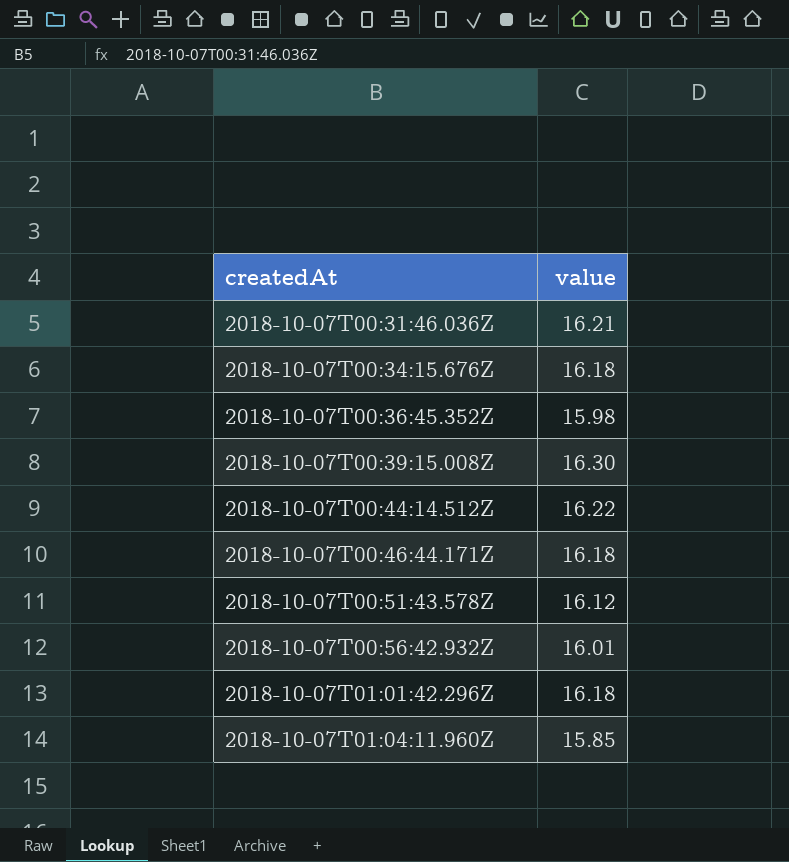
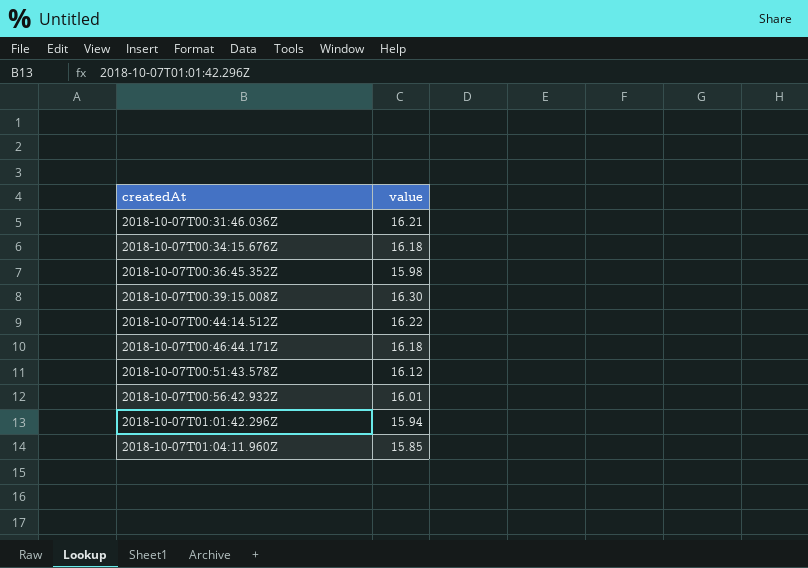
2018-10-07T01:01:42.296Z | value: 16.18 -> 15.94

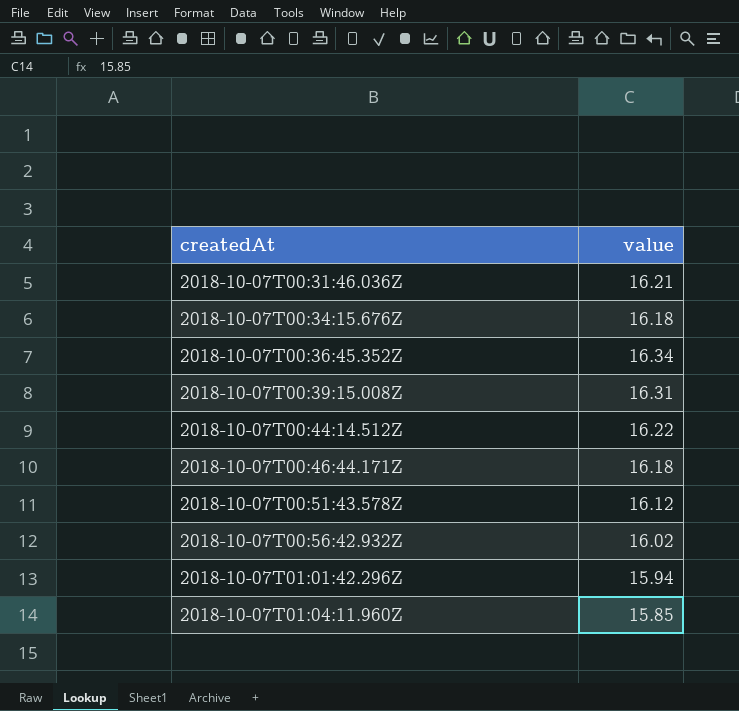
2018-10-07T00:36:45.352Z | value: 15.98 -> 16.34
2018-10-07T00:39:15.008Z | value: 16.30 -> 16.31
2018-10-07T00:56:42.932Z | value: 16.01 -> 16.02

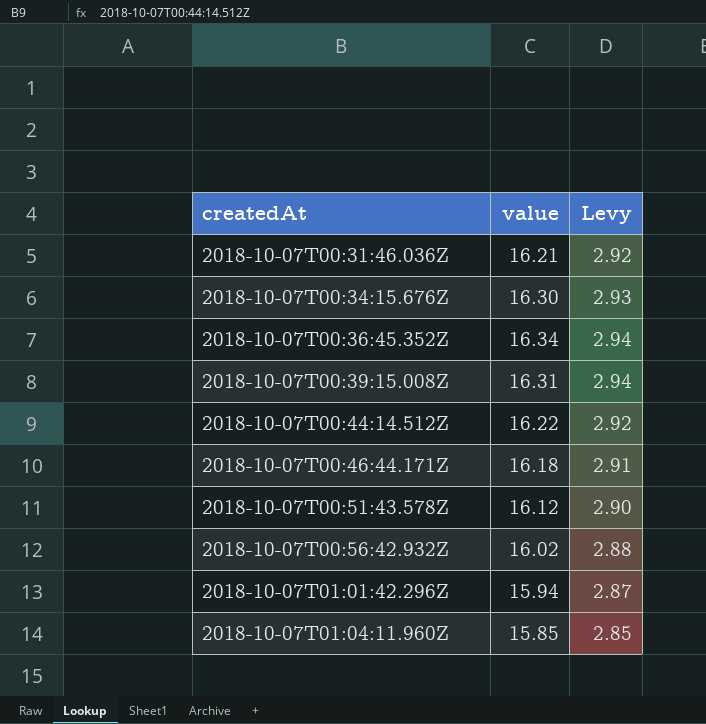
column Levy | formula: none -> [value] * 0.18
2018-10-07T00:34:15.676Z | value: 16.18 -> 16.30

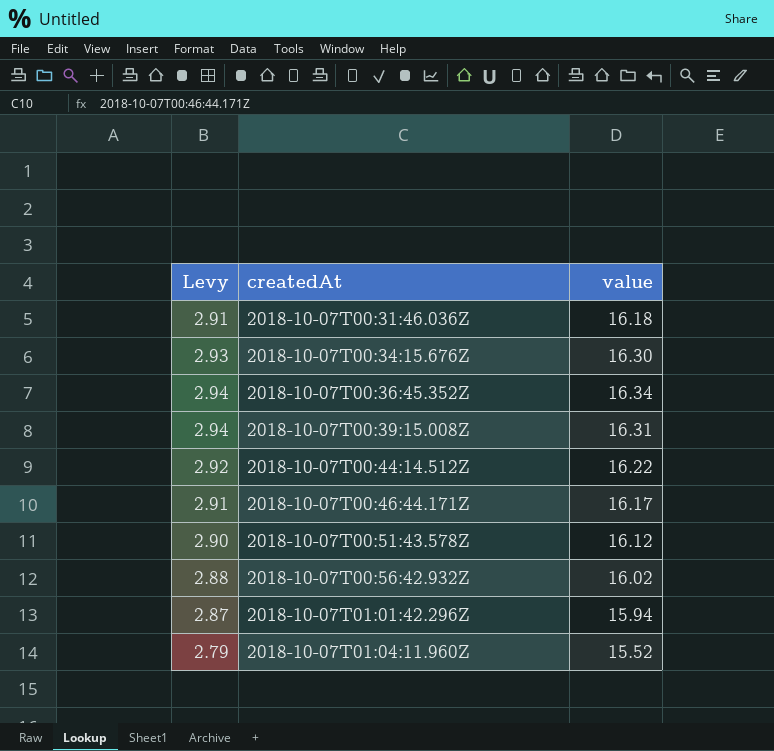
column Levy | position: 3 -> 1
2018-10-07T00:31:46.036Z | Levy: 2.92 -> 2.91
2018-10-07T00:31:46.036Z | value: 16.21 -> 16.18
2018-10-07T00:46:44.171Z | value: 16.18 -> 16.17
2018-10-07T01:04:11.960Z | Levy: 2.85 -> 2.79
2018-10-07T01:04:11.960Z | value: 15.85 -> 15.52

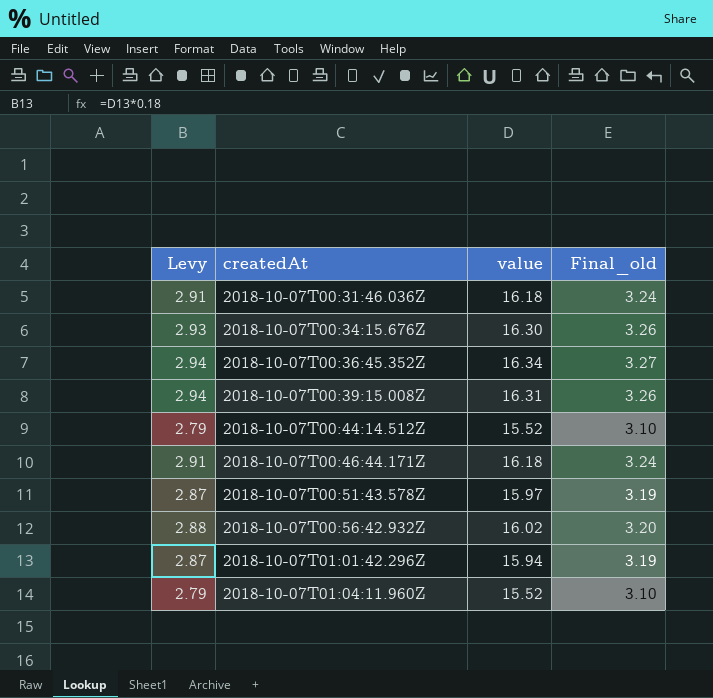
column Final_old | formula: none -> [value] * 0.2
2018-10-07T00:44:14.512Z | Levy: 2.92 -> 2.79
2018-10-07T00:44:14.512Z | value: 16.22 -> 15.52
2018-10-07T00:46:44.171Z | value: 16.17 -> 16.18
2018-10-07T00:51:43.578Z | Levy: 2.90 -> 2.87
2018-10-07T00:51:43.578Z | value: 16.12 -> 15.97

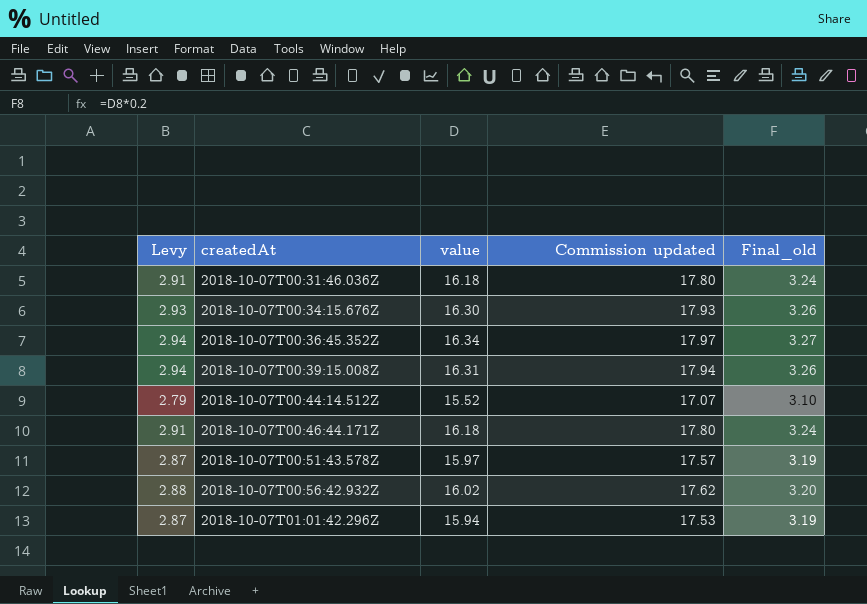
column Commission updated | formula: none -> [value] * 1.1
row 2018-10-07T01:04:11.960Z: 2.79 | 15.52 | 3.10 -> none

